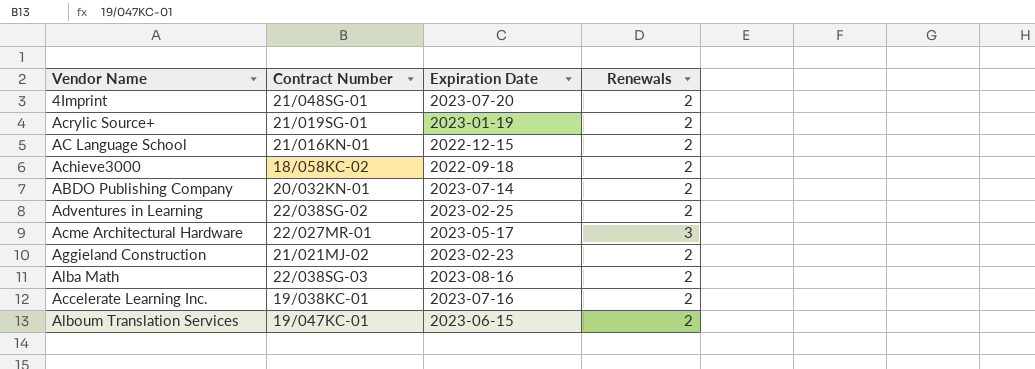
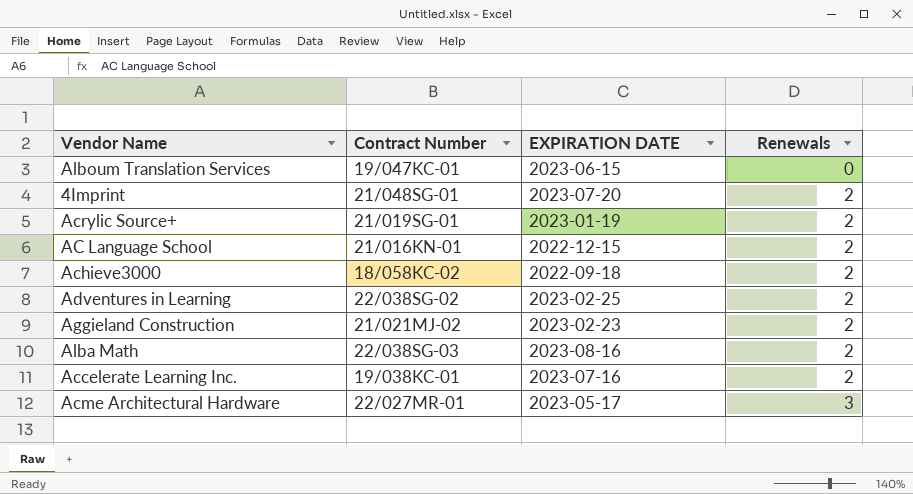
row order: none -> Renewals ascending
column name: Expiration Date -> EXPIRATION DATE
row ABDO Publishing Company: 20/032KN-01 | 2023-07-14 | 2 -> none
Alboum Translation Services | Renewals: 2 -> 0

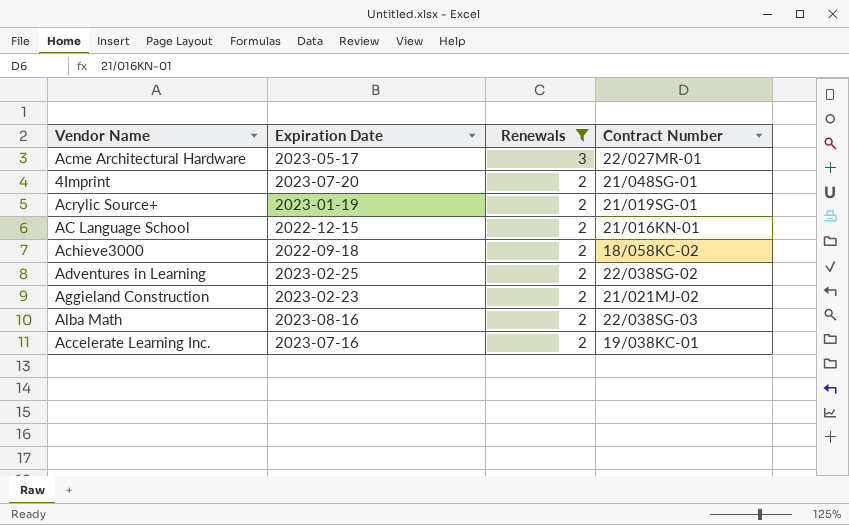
filter: none -> Renewals != 0
row order: Renewals ascending -> Renewals descending
column name: EXPIRATION DATE -> Expiration Date
column Contract Number | position: 2 -> 4

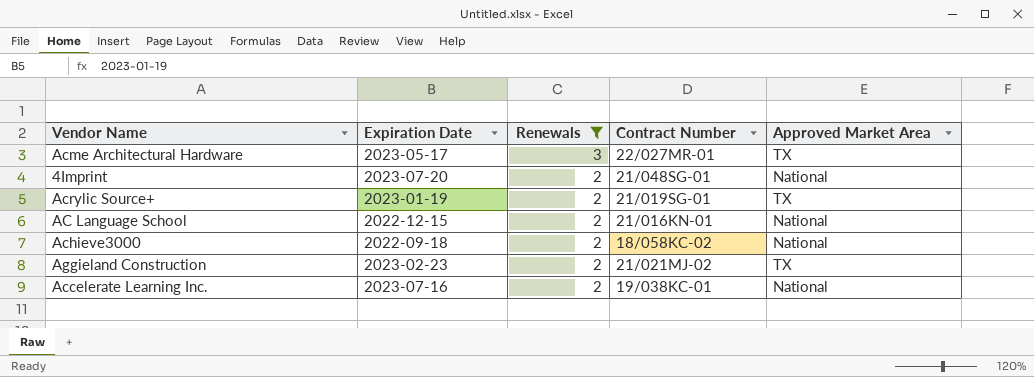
column Approved Market Area | position: none -> 5
row Adventures in Learning: 2023-02-25 | 2 | 22/038SG-02 -> none
row Alba Math: 2023-08-16 | 2 | 22/038SG-03 -> none

